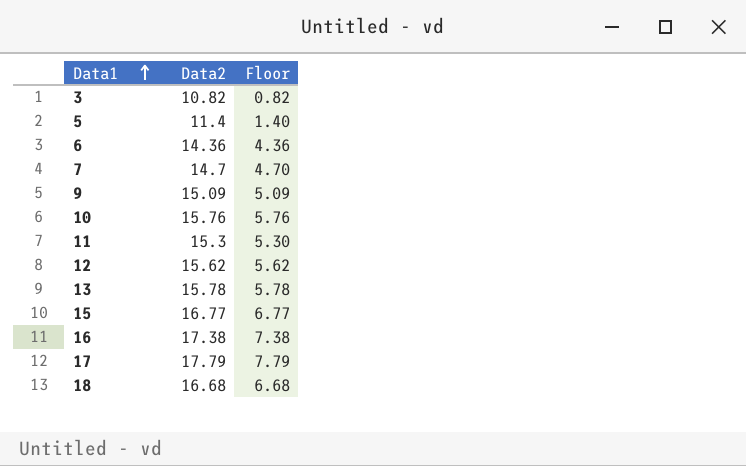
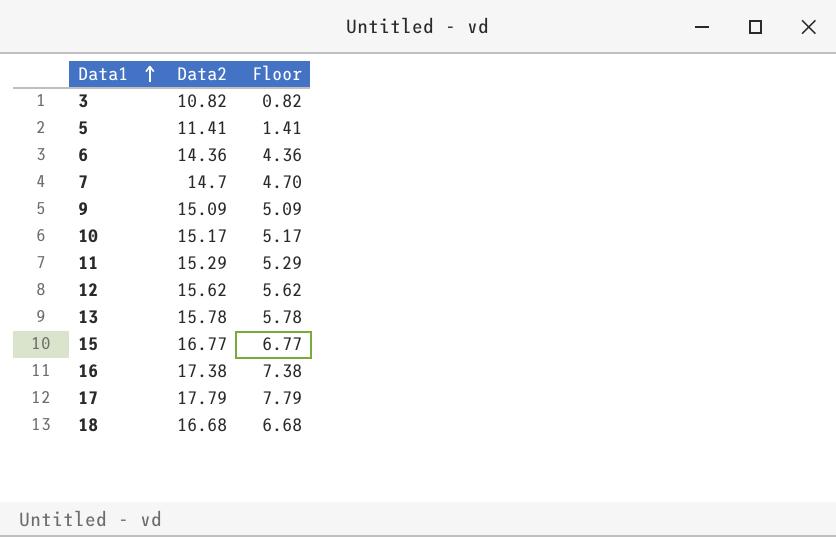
5 | Data2: 11.4 -> 11.41
5 | Floor: 1.40 -> 1.41
10 | Data2: 15.76 -> 15.17
10 | Floor: 5.76 -> 5.17
11 | Data2: 15.3 -> 15.29
11 | Floor: 5.30 -> 5.29

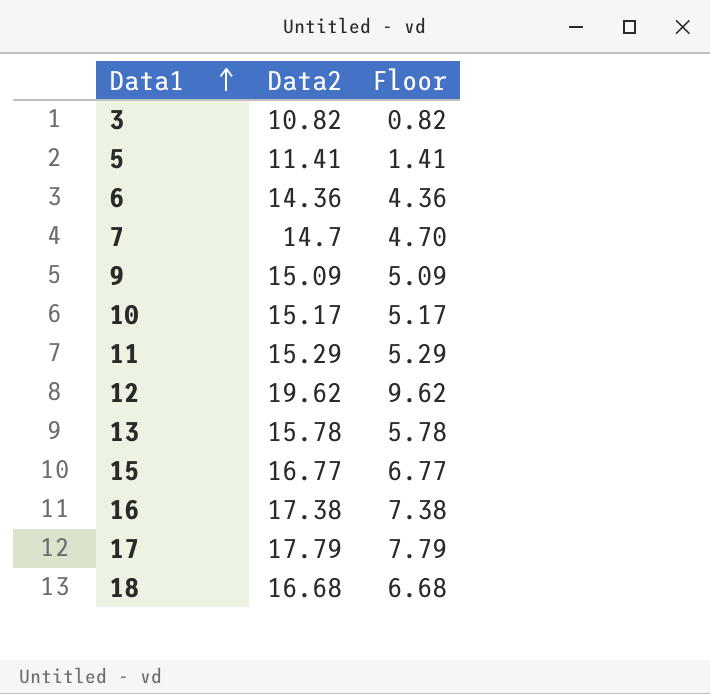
12 | Data2: 15.62 -> 19.62
12 | Floor: 5.62 -> 9.62

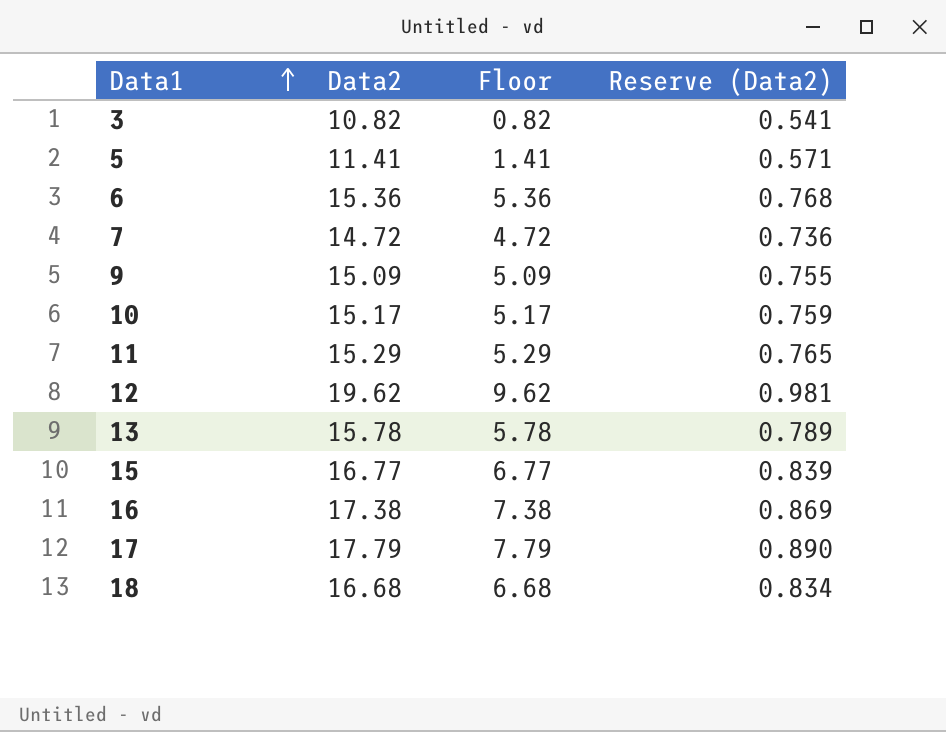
column Reserve (Data2) | formula: none -> [Data2] * 0.05
6 | Data2: 14.36 -> 15.36
6 | Floor: 4.36 -> 5.36
7 | Data2: 14.7 -> 14.72
7 | Floor: 4.70 -> 4.72

